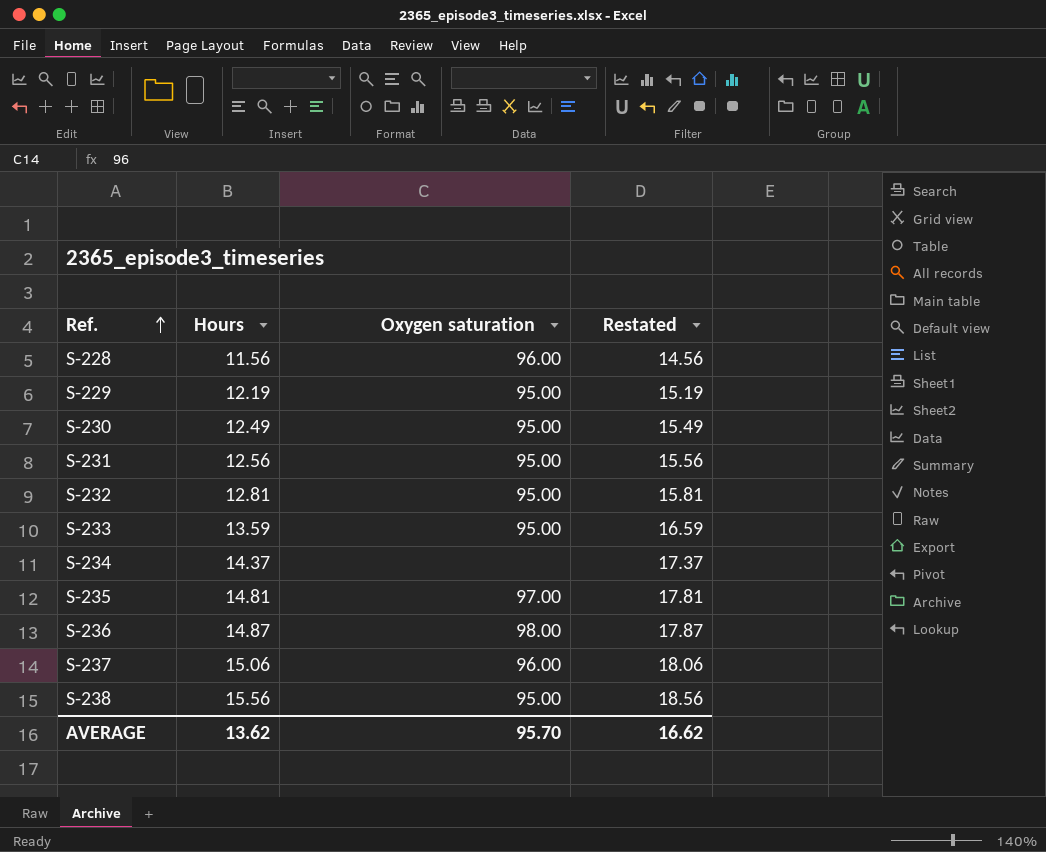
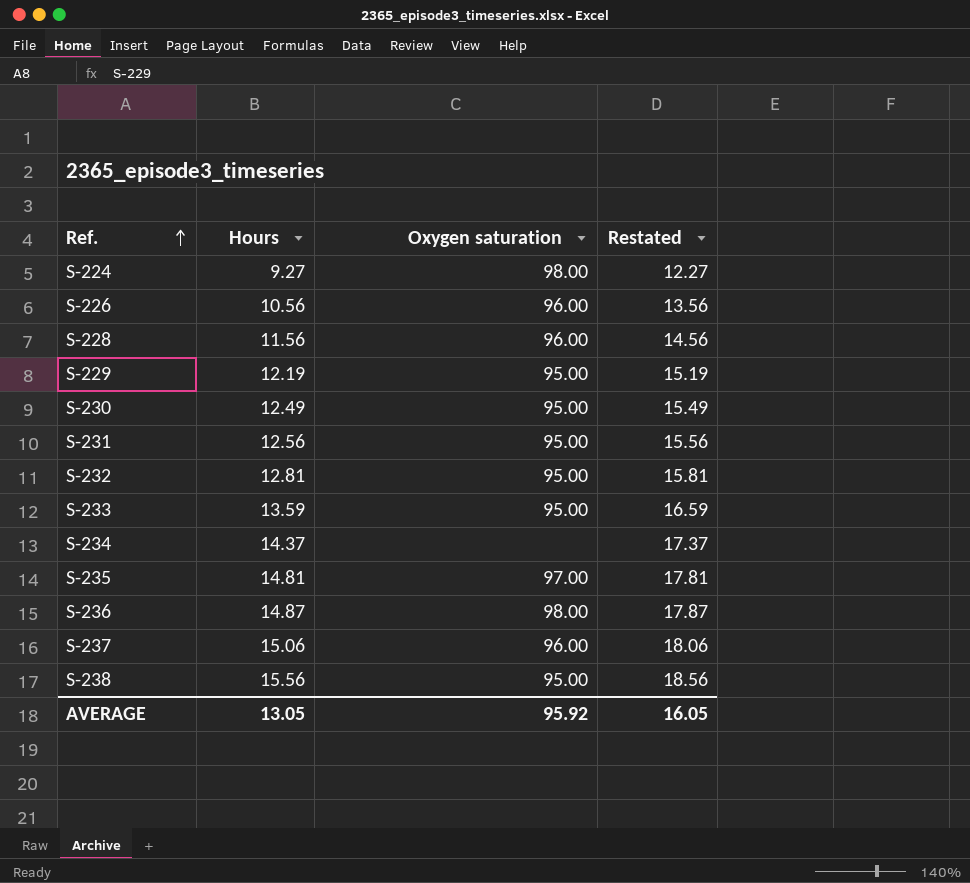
row S-224: none -> 9.27 | 98.00 | 12.27
row S-226: none -> 10.56 | 96.00 | 13.56
AVERAGE | Hours: 13.62 -> 13.05
AVERAGE | Oxygen saturation: 95.70 -> 95.92
AVERAGE | Restated: 16.62 -> 16.05

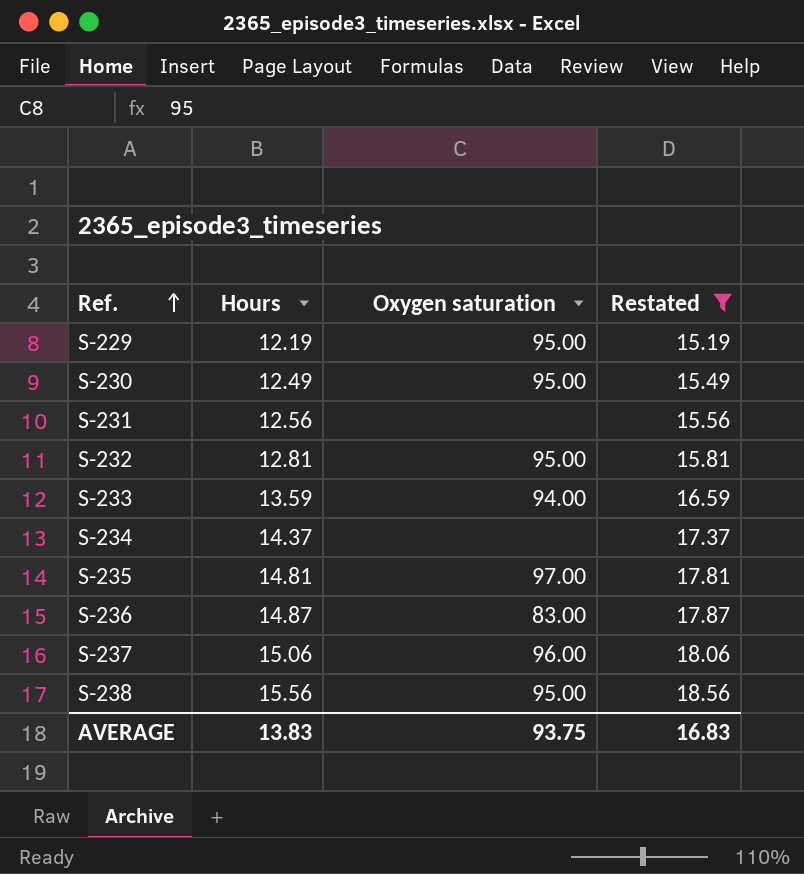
filter: none -> Restated >= 15.19
S-231 | Oxygen saturation: 95.00 -> none
S-233 | Oxygen saturation: 95.00 -> 94.00
S-236 | Oxygen saturation: 98.00 -> 83.00
AVERAGE | Hours: 13.05 -> 13.83
AVERAGE | Oxygen saturation: 95.92 -> 93.75
AVERAGE | Restated: 16.05 -> 16.83

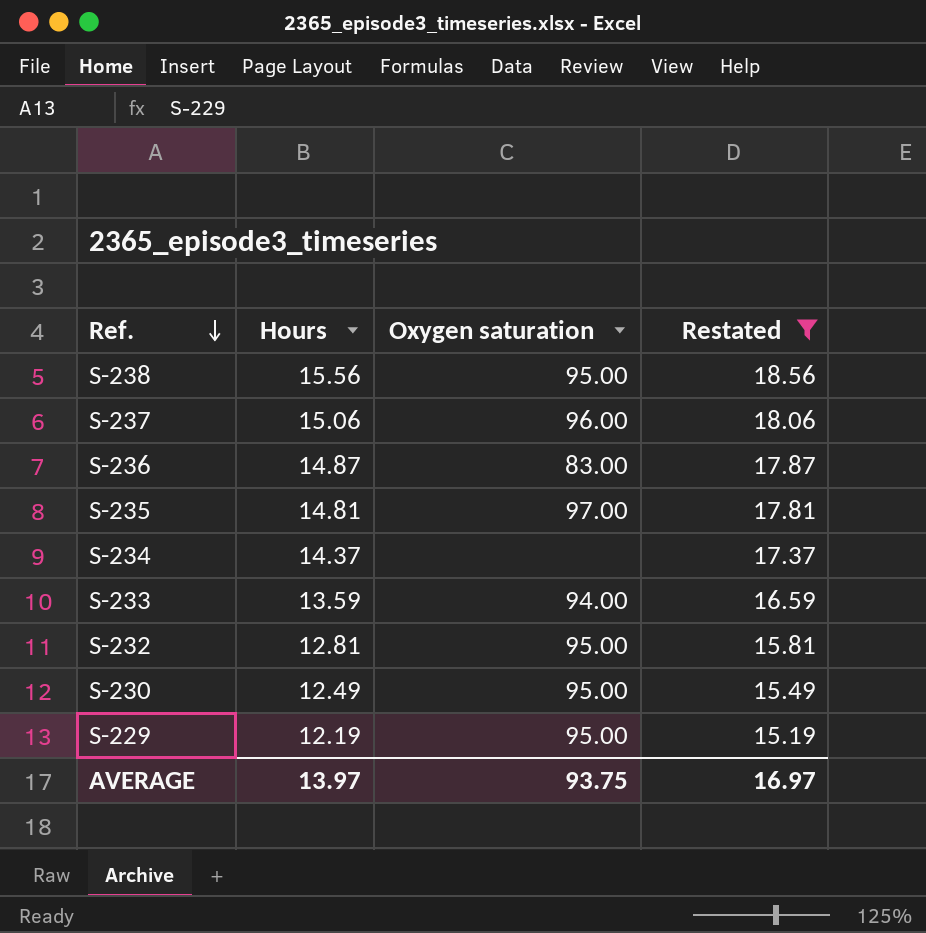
row order: Ref. ascending -> Ref. descending
row S-231: 12.56 | none | 15.56 -> none
AVERAGE | Hours: 13.83 -> 13.97
AVERAGE | Restated: 16.83 -> 16.97

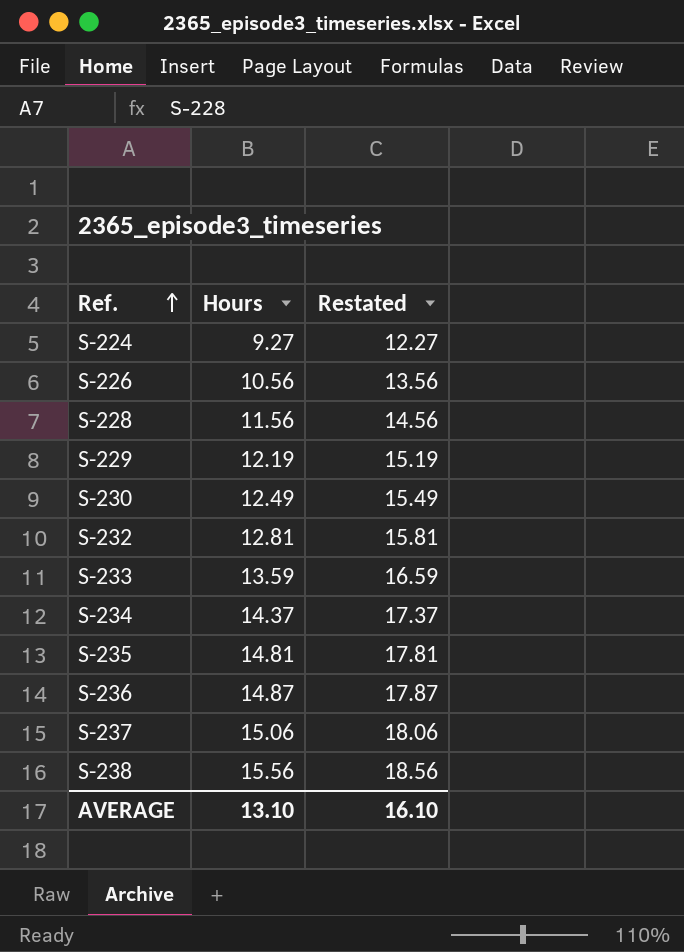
filter: Restated >= 15.19 -> none
row order: Ref. descending -> Ref. ascending
column Oxygen saturation | position: 3 -> none
AVERAGE | Hours: 13.97 -> 13.10
AVERAGE | Restated: 16.97 -> 16.10

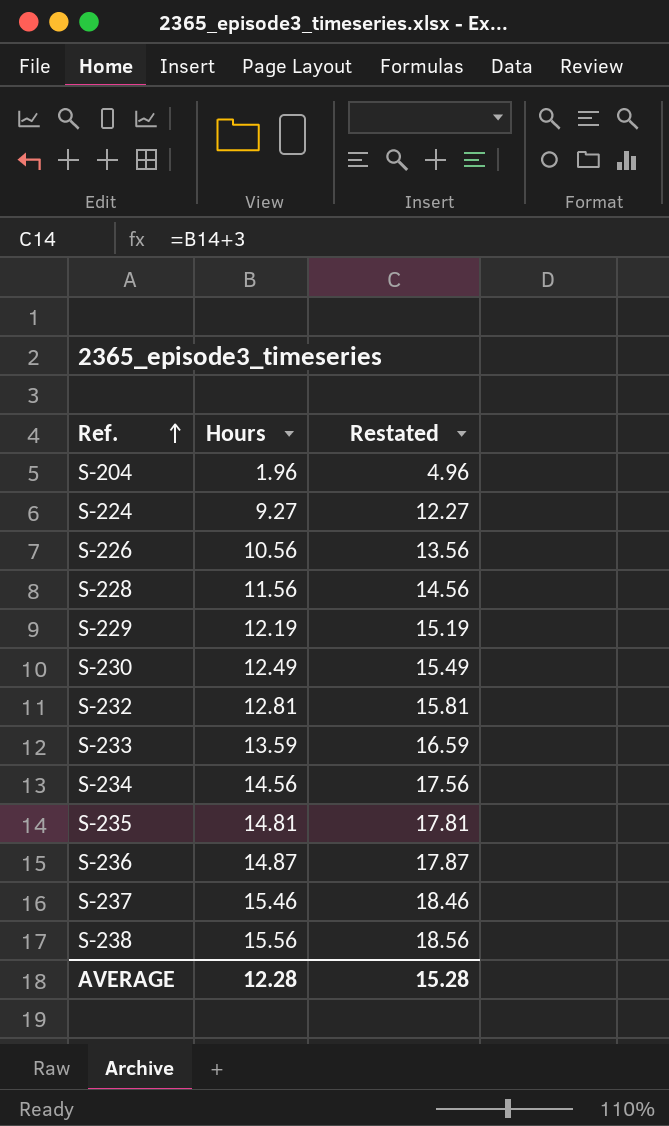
row S-204: none -> 1.96 | 4.96
S-234 | Hours: 14.37 -> 14.56
S-234 | Restated: 17.37 -> 17.56
S-237 | Hours: 15.06 -> 15.46
S-237 | Restated: 18.06 -> 18.46
AVERAGE | Hours: 13.10 -> 12.28
AVERAGE | Restated: 16.10 -> 15.28

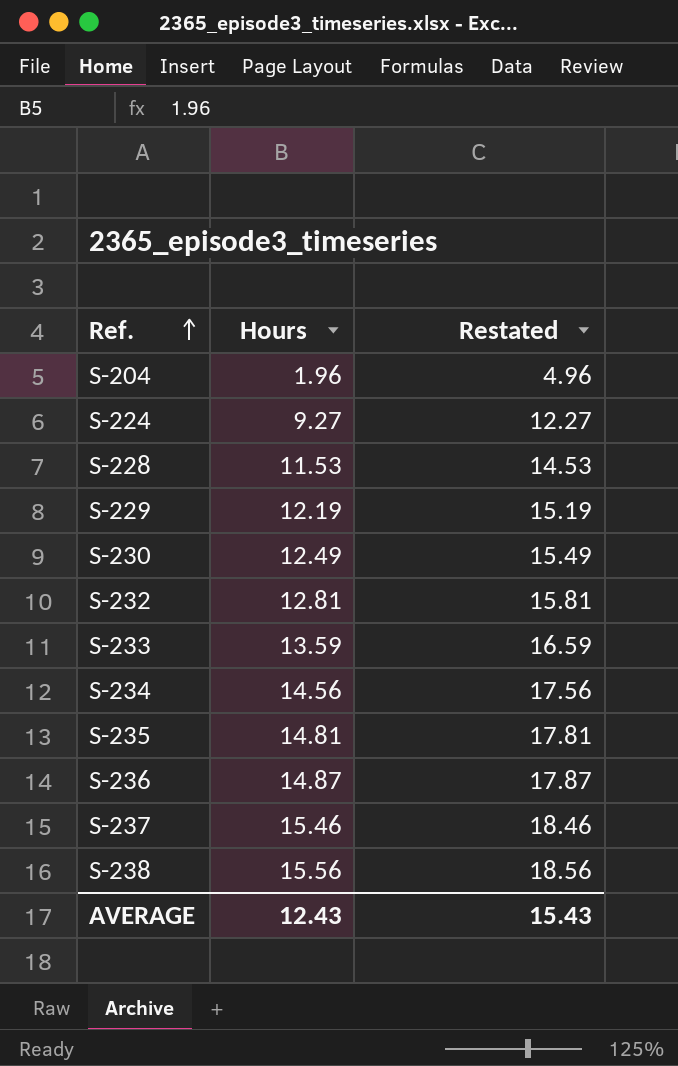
row S-226: 10.56 | 13.56 -> none
S-228 | Hours: 11.56 -> 11.53
S-228 | Restated: 14.56 -> 14.53
AVERAGE | Hours: 12.28 -> 12.43
AVERAGE | Restated: 15.28 -> 15.43

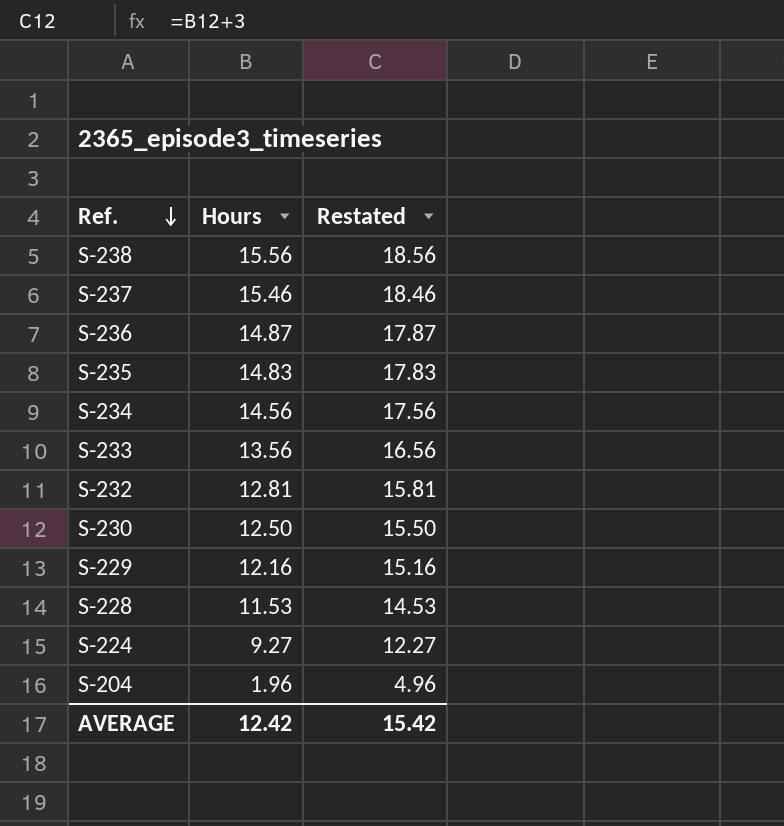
row order: Ref. ascending -> Ref. descending
S-235 | Hours: 14.81 -> 14.83
S-235 | Restated: 17.81 -> 17.83
S-233 | Hours: 13.59 -> 13.56
S-233 | Restated: 16.59 -> 16.56
S-230 | Hours: 12.49 -> 12.50
S-230 | Restated: 15.49 -> 15.50
S-229 | Hours: 12.19 -> 12.16
S-229 | Restated: 15.19 -> 15.16
AVERAGE | Hours: 12.43 -> 12.42
AVERAGE | Restated: 15.43 -> 15.42

